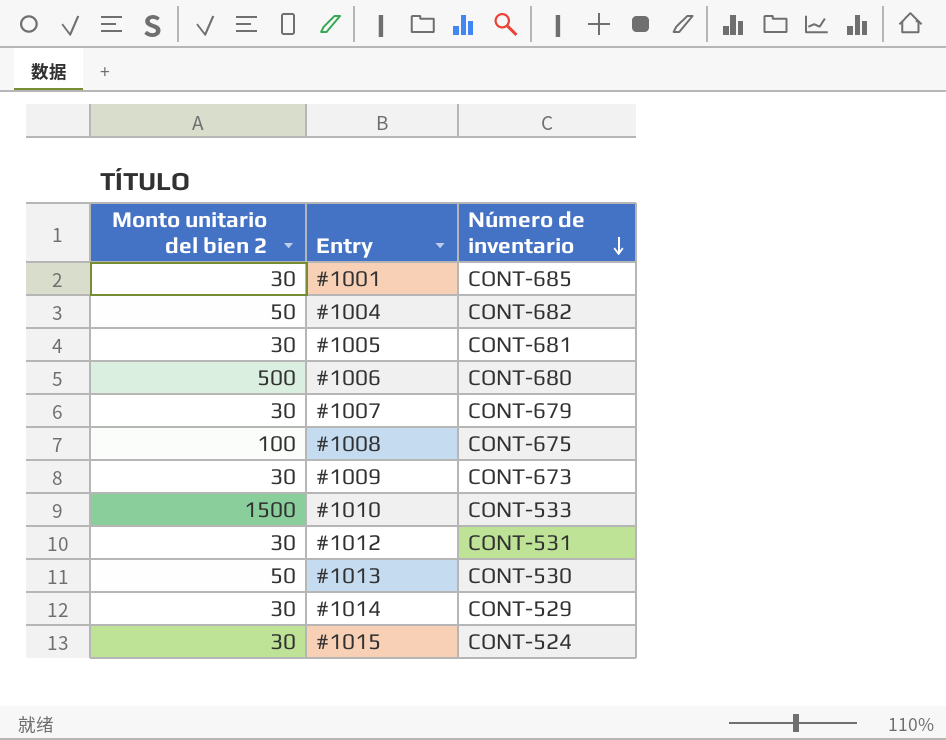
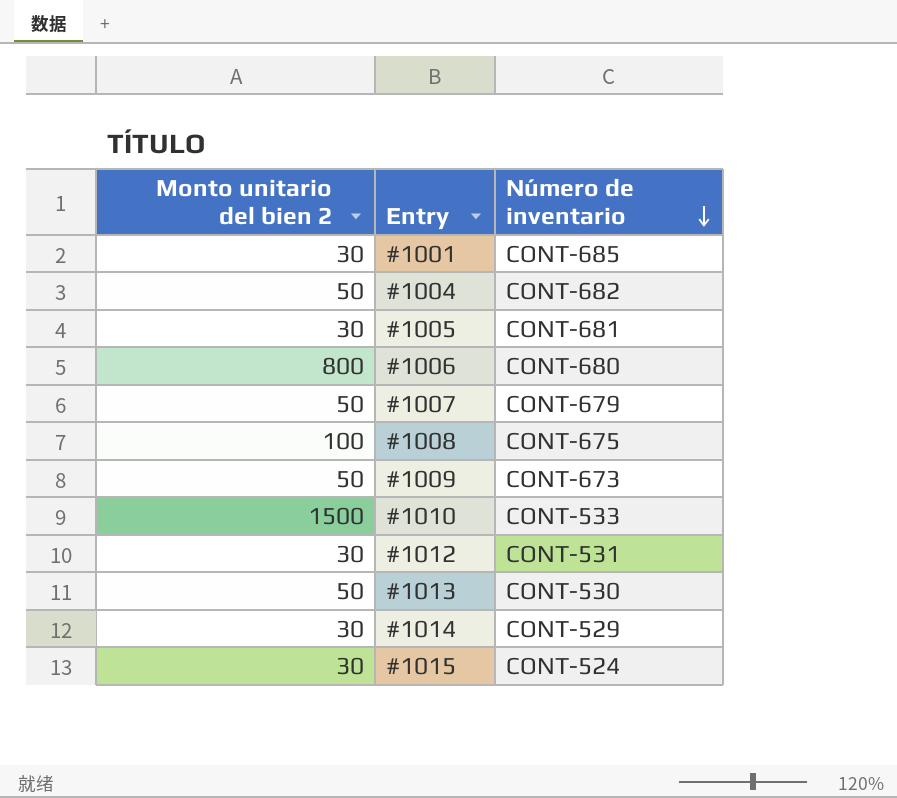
#1006 | Monto unitario del bien 2: 500 -> 800
#1007 | Monto unitario del bien 2: 30 -> 50
#1009 | Monto unitario del bien 2: 30 -> 50

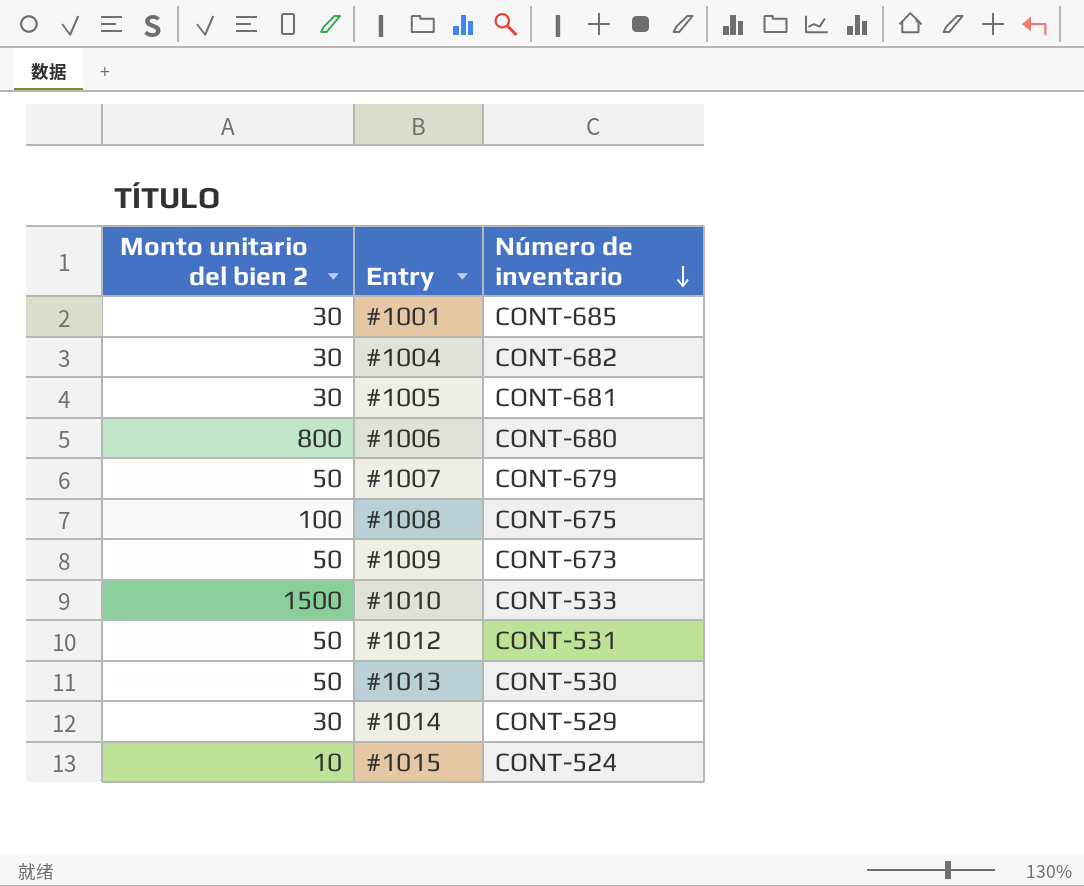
#1004 | Monto unitario del bien 2: 50 -> 30
#1012 | Monto unitario del bien 2: 30 -> 50
#1015 | Monto unitario del bien 2: 30 -> 10

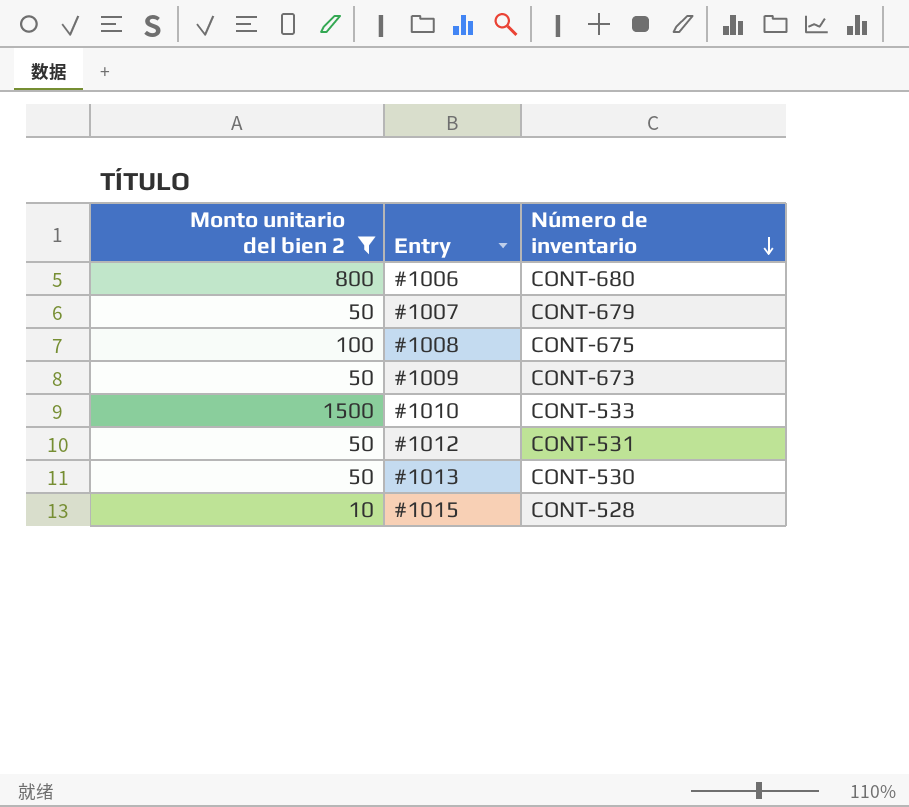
filter: none -> Monto unitario del bien 2 != 30
#1015 | Número de inventario: CONT-524 -> CONT-528

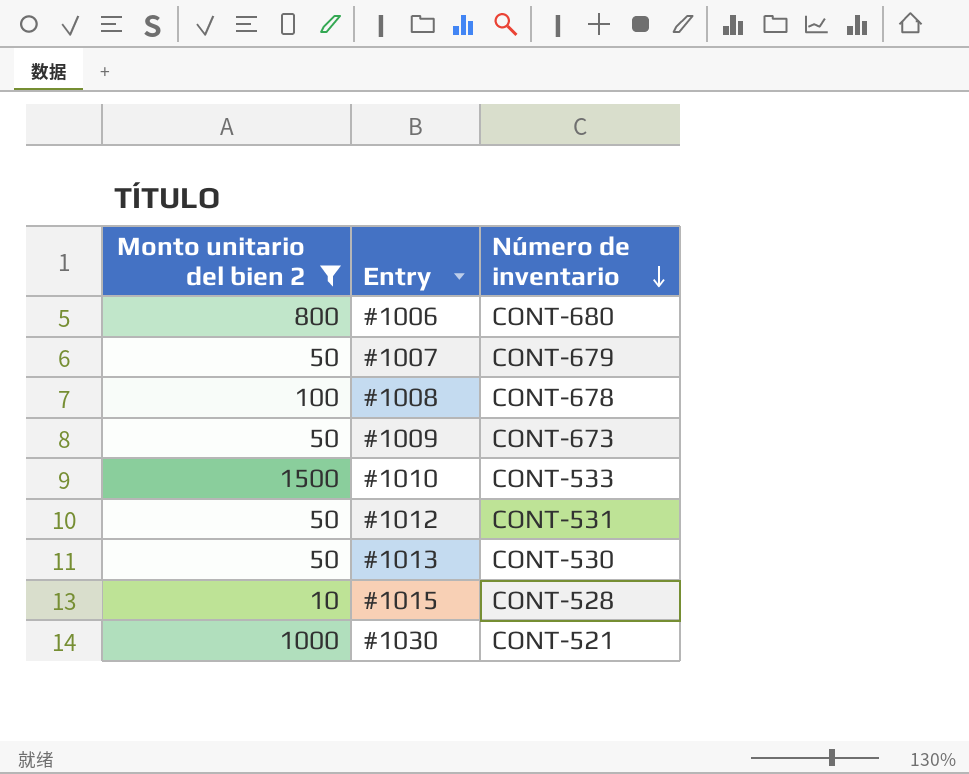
#1008 | Número de inventario: CONT-675 -> CONT-678
row #1030: none -> 1000 | CONT-521

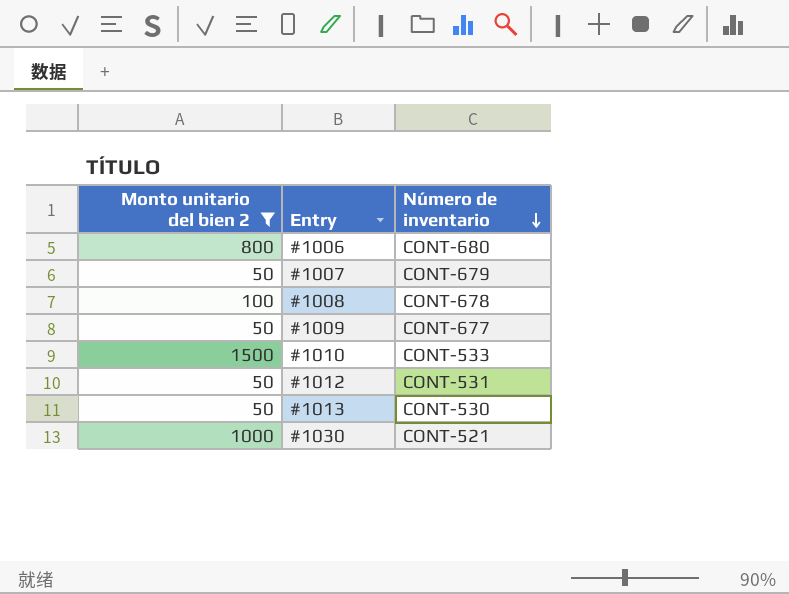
row #1015: 10 | CONT-528 -> none
#1009 | Número de inventario: CONT-673 -> CONT-677

